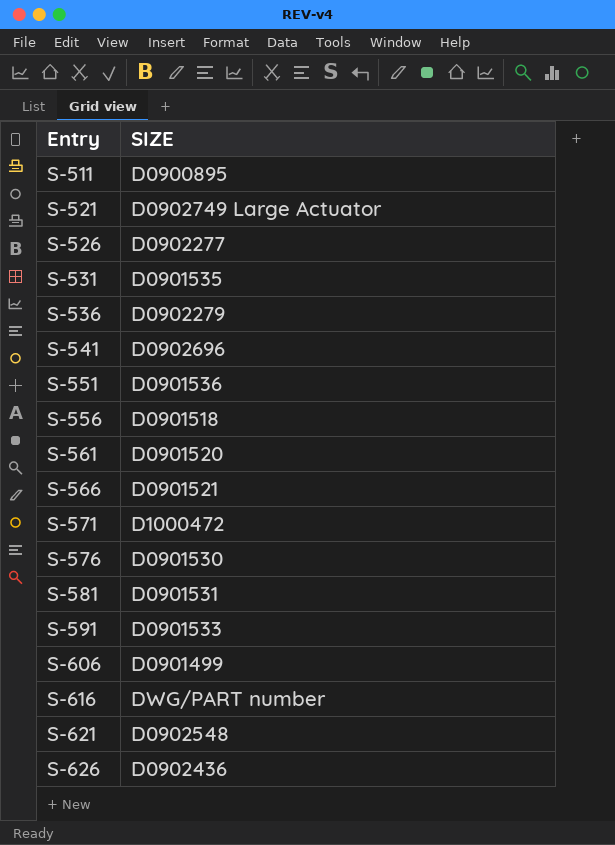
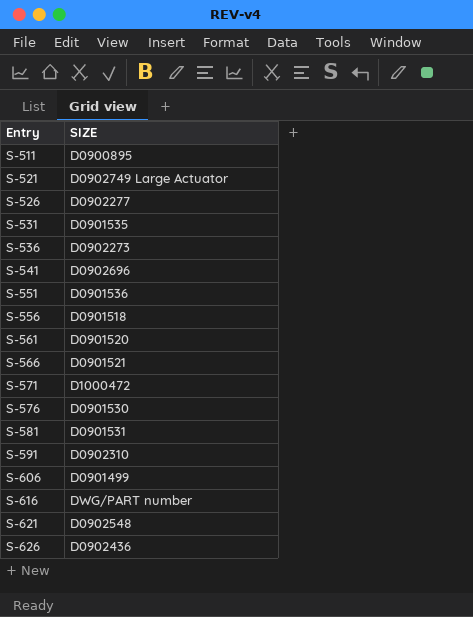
S-536 | SIZE: D0902279 -> D0902273
S-591 | SIZE: D0901533 -> D0902310

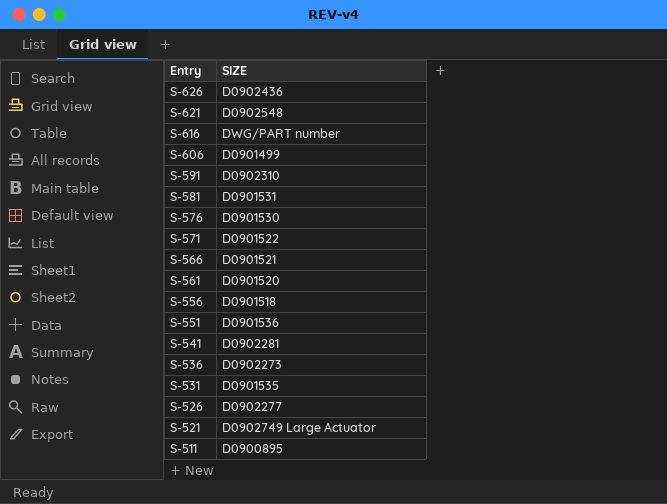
row order: Entry ascending -> Entry descending
S-571 | SIZE: D1000472 -> D0901522
S-541 | SIZE: D0902696 -> D0902281

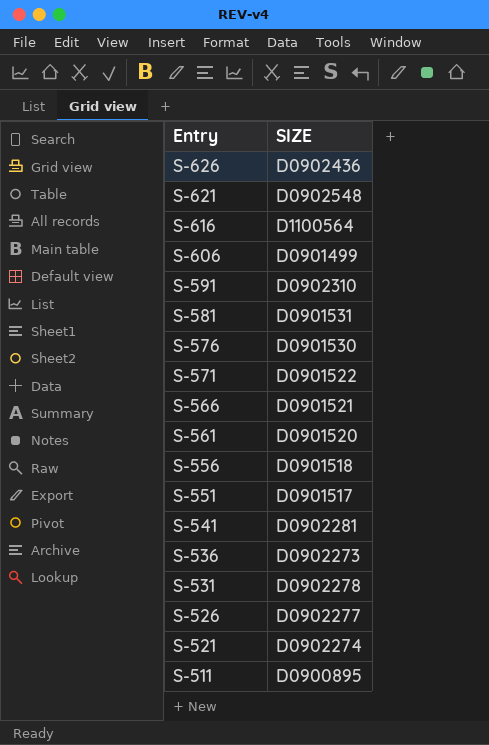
S-616 | SIZE: DWG/PART number -> D1100564
S-551 | SIZE: D0901536 -> D0901517
S-531 | SIZE: D0901535 -> D0902278
S-521 | SIZE: D0902749 Large Actuator -> D0902274

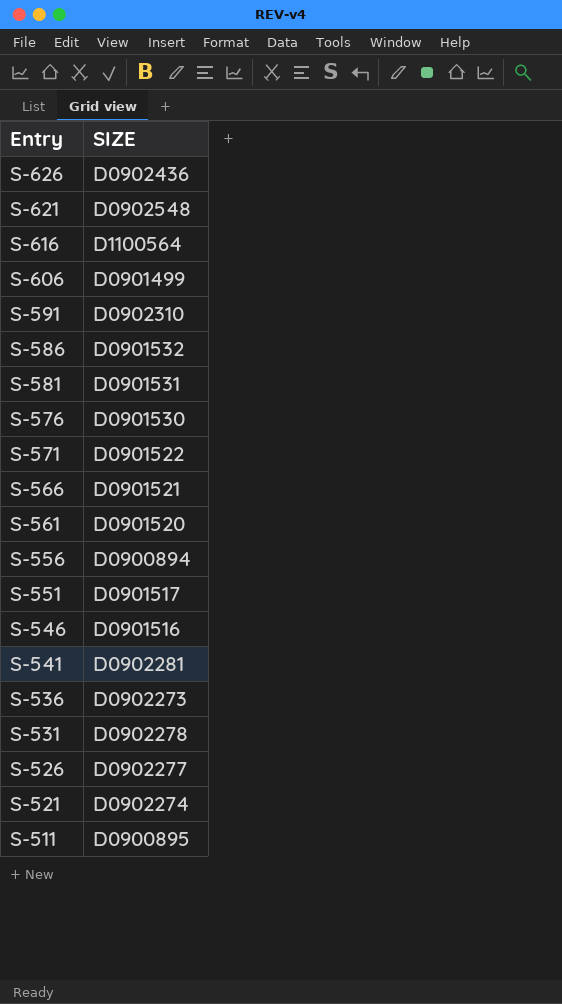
row S-586: none -> D0901532
S-556 | SIZE: D0901518 -> D0900894
row S-546: none -> D0901516

